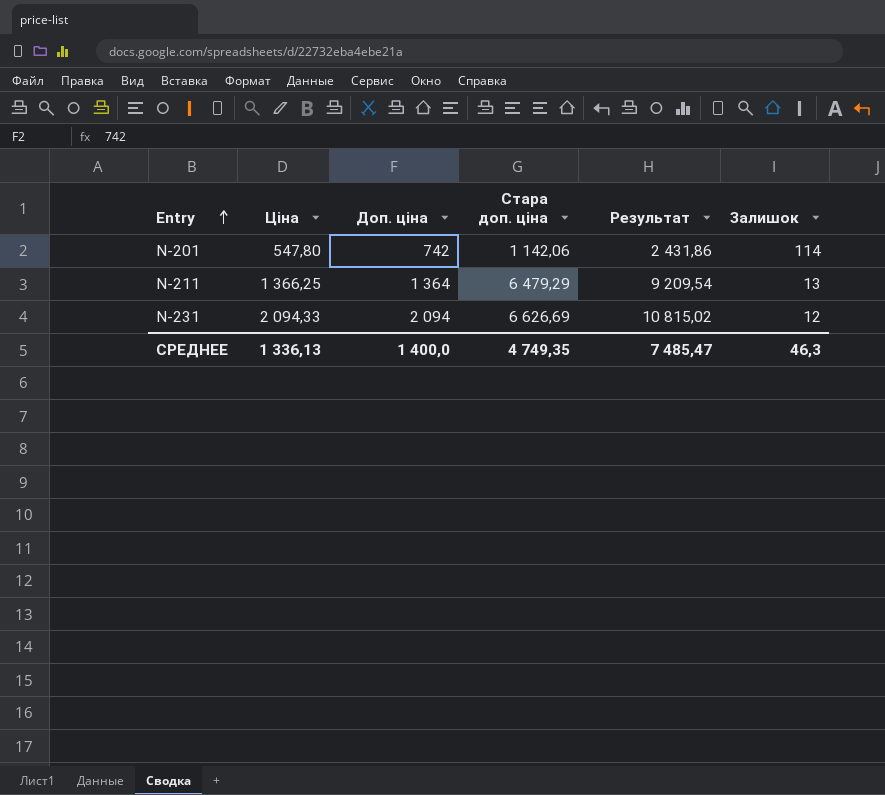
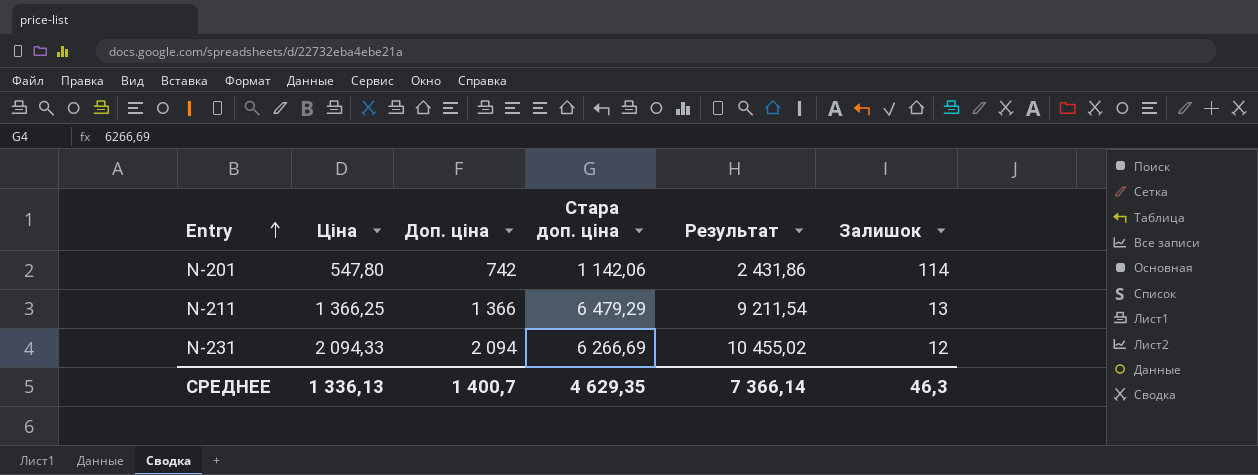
N-211 | Доп. ціна: 1 364 -> 1 366
N-211 | Результат: 9 209,54 -> 9 211,54
N-231 | Стара доп. ціна: 6 626,69 -> 6 266,69
N-231 | Результат: 10 815,02 -> 10 455,02
СРЕДНЕЕ | Доп. ціна: 1 400,0 -> 1 400,7
СРЕДНЕЕ | Стара доп. ціна: 4 749,35 -> 4 629,35
СРЕДНЕЕ | Результат: 7 485,47 -> 7 366,14

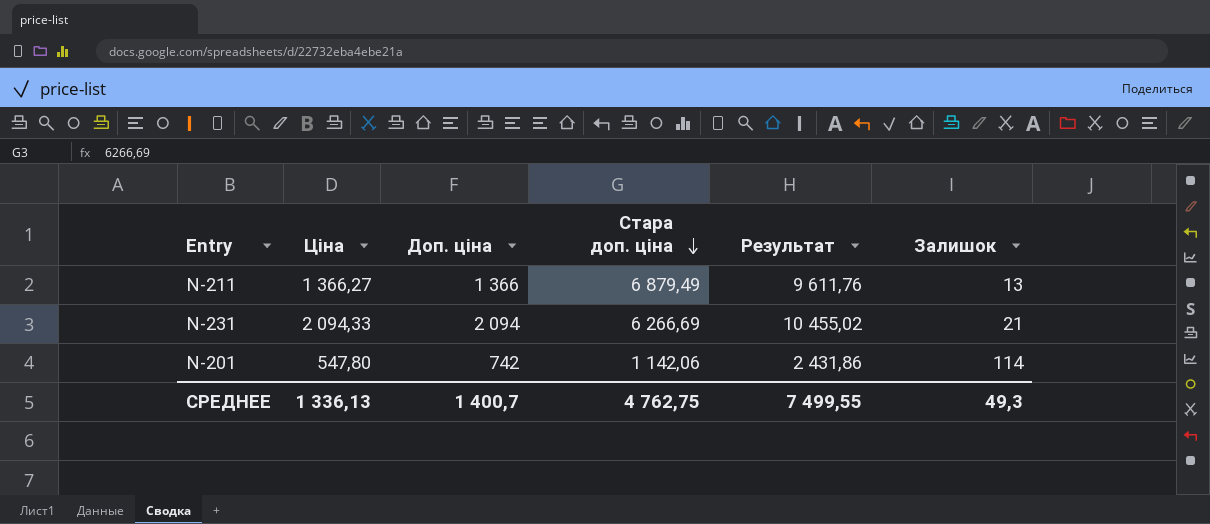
row order: Entry ascending -> Стара доп. ціна descending
N-211 | Ціна: 1 366,25 -> 1 366,27
N-211 | Стара доп. ціна: 6 479,29 -> 6 879,49
N-211 | Результат: 9 211,54 -> 9 611,76
N-231 | Залишок: 12 -> 21
СРЕДНЕЕ | Стара доп. ціна: 4 629,35 -> 4 762,75
СРЕДНЕЕ | Результат: 7 366,14 -> 7 499,55
СРЕДНЕЕ | Залишок: 46,3 -> 49,3

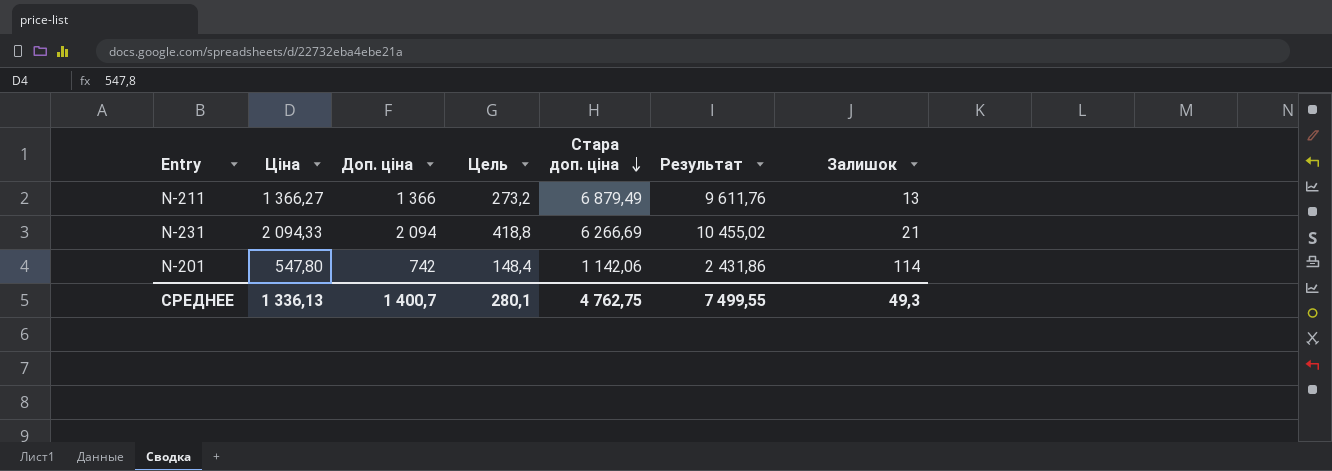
column Цель | formula: none -> [Доп. ціна] * 0,2

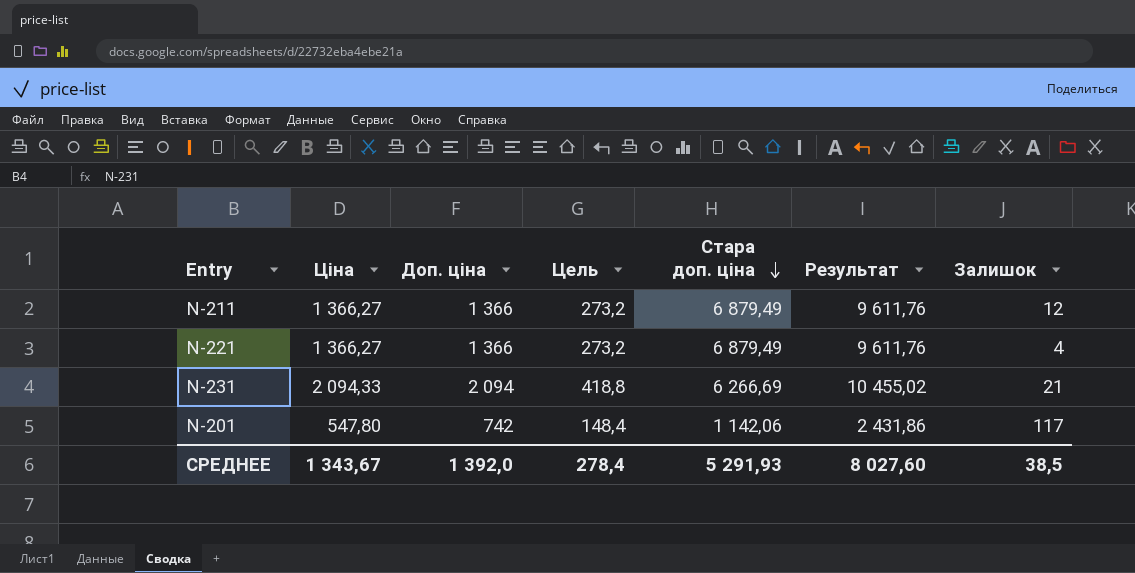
N-211 | Залишок: 13 -> 12
row N-221: none -> 1 366,27 | 1 366 | 273,2 | 6 879,49 | 9 611,76 | 4
N-201 | Залишок: 114 -> 117
СРЕДНЕЕ | Ціна: 1 336,13 -> 1 343,67
СРЕДНЕЕ | Доп. ціна: 1 400,7 -> 1 392,0
СРЕДНЕЕ | Цель: 280,1 -> 278,4
СРЕДНЕЕ | Стара доп. ціна: 4 762,75 -> 5 291,93
СРЕДНЕЕ | Результат: 7 499,55 -> 8 027,60
СРЕДНЕЕ | Залишок: 49,3 -> 38,5

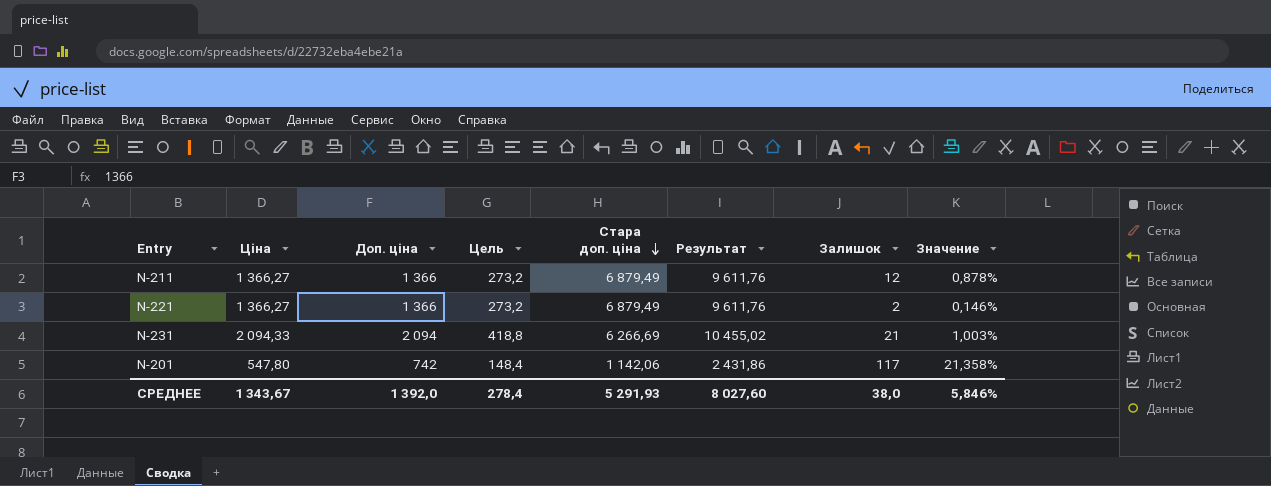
column Значение | formula: none -> [Залишок] / [Ціна]
N-221 | Залишок: 4 -> 2
СРЕДНЕЕ | Залишок: 38,5 -> 38,0

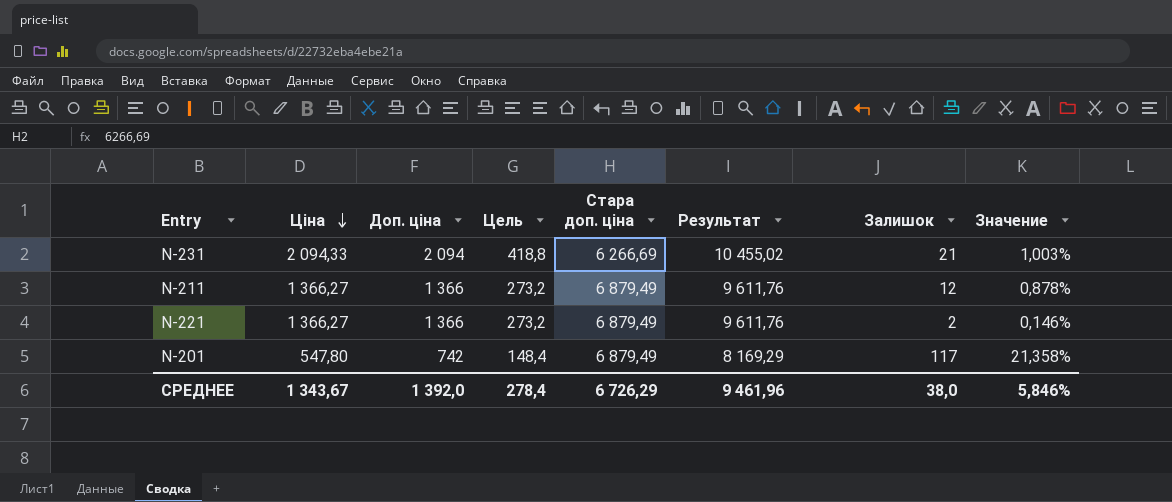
row order: Стара доп. ціна descending -> Ціна descending
N-201 | Стара доп. ціна: 1 142,06 -> 6 879,49
N-201 | Результат: 2 431,86 -> 8 169,29
СРЕДНЕЕ | Стара доп. ціна: 5 291,93 -> 6 726,29
СРЕДНЕЕ | Результат: 8 027,60 -> 9 461,96

